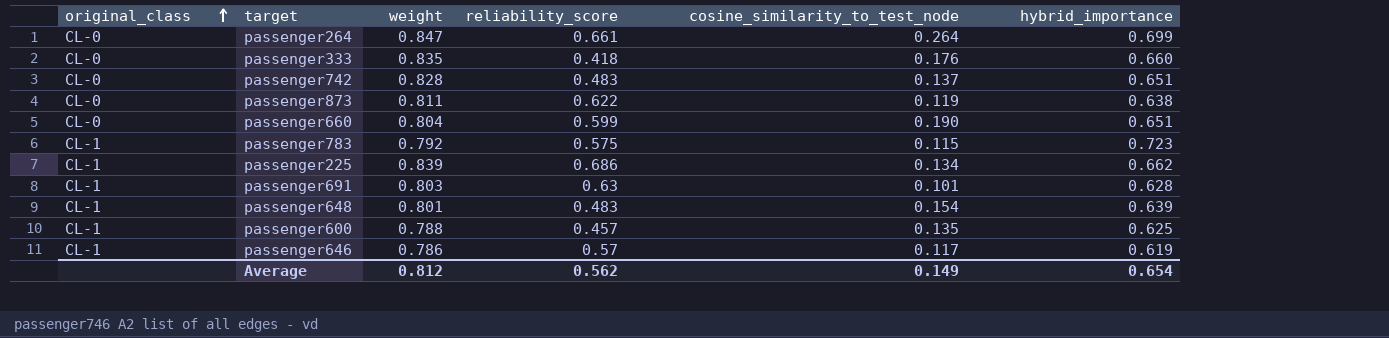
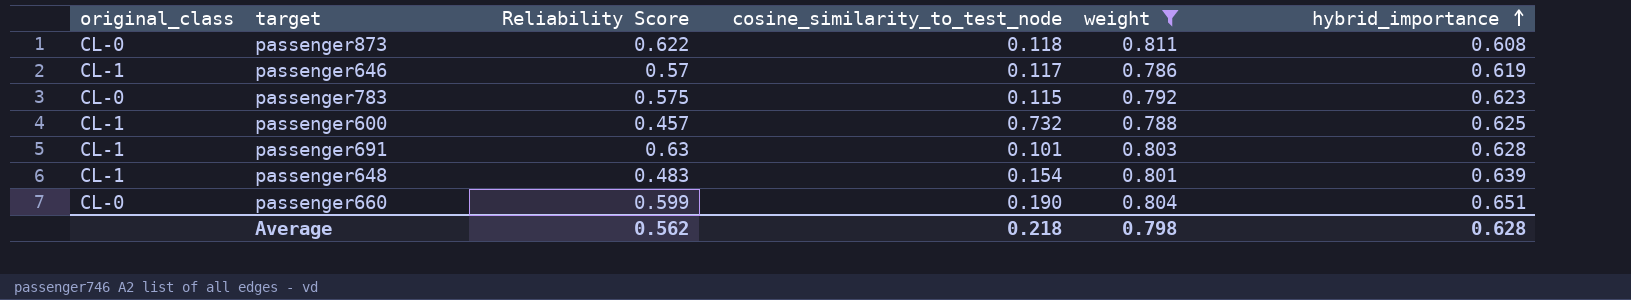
filter: none -> weight <= 0.811
row order: original_class ascending -> hybrid_importance ascending
column name: reliability_score -> Reliability Score
column weight | position: 3 -> 5
passenger873 | cosine_similarity_to_test_node: 0.119 -> 0.118
passenger873 | hybrid_importance: 0.638 -> 0.608
passenger783 | original_class: CL-1 -> CL-0
passenger783 | hybrid_importance: 0.723 -> 0.623
passenger600 | cosine_similarity_to_test_node: 0.135 -> 0.732
Average | cosine_similarity_to_test_node: 0.149 -> 0.218
Average | weight: 0.812 -> 0.798
Average | hybrid_importance: 0.654 -> 0.628

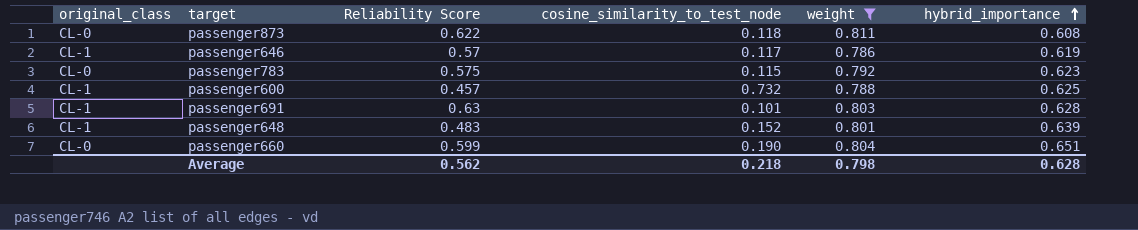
passenger648 | cosine_similarity_to_test_node: 0.154 -> 0.152

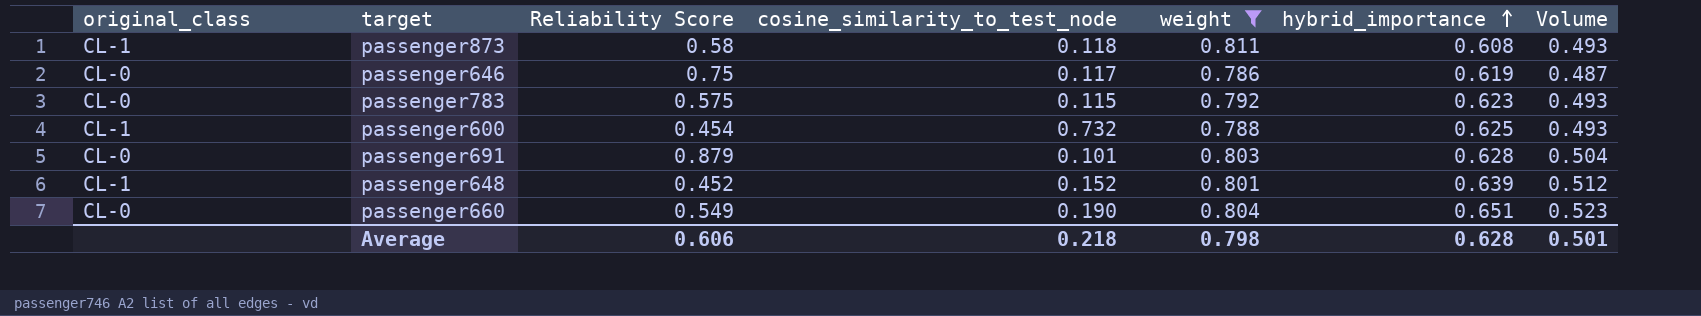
column Volume | formula: none -> [weight] * [hybrid_importance]
passenger873 | original_class: CL-0 -> CL-1
passenger873 | Reliability Score: 0.622 -> 0.58
passenger646 | original_class: CL-1 -> CL-0
passenger646 | Reliability Score: 0.57 -> 0.75
passenger600 | Reliability Score: 0.457 -> 0.454
passenger691 | original_class: CL-1 -> CL-0
passenger691 | Reliability Score: 0.63 -> 0.879
passenger648 | Reliability Score: 0.483 -> 0.452
passenger660 | Reliability Score: 0.599 -> 0.549
Average | Reliability Score: 0.562 -> 0.606

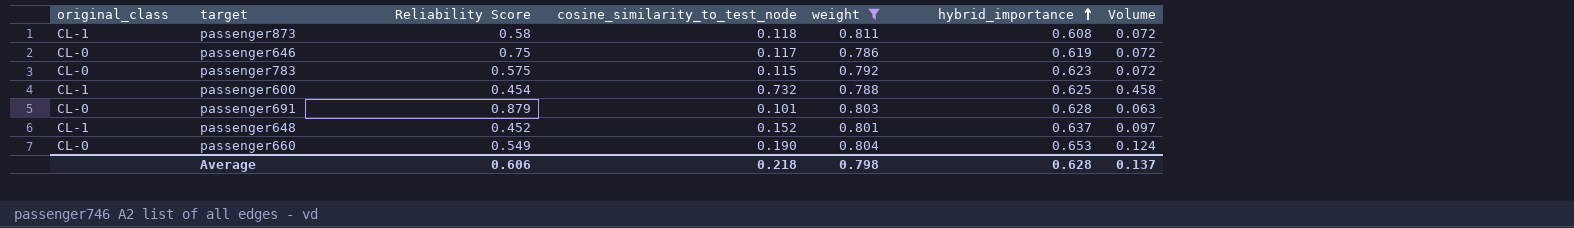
column Volume | formula: [weight] * [hybrid_importance] -> [cosine_similarity_to_test_node] * [hybrid_importance]
passenger648 | hybrid_importance: 0.639 -> 0.637
passenger660 | hybrid_importance: 0.651 -> 0.653
Average | Volume: 0.501 -> 0.137

